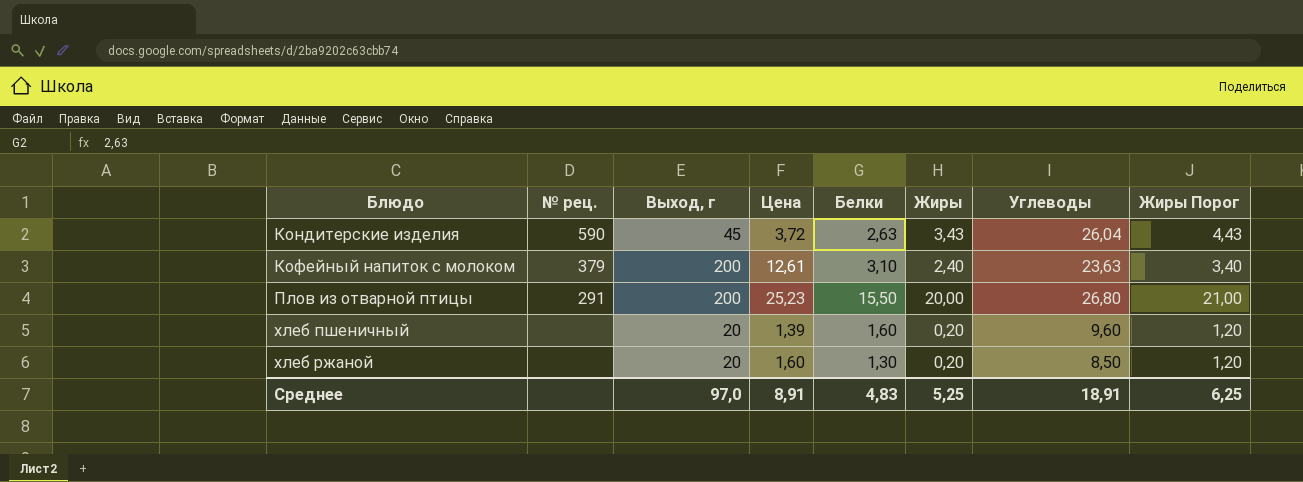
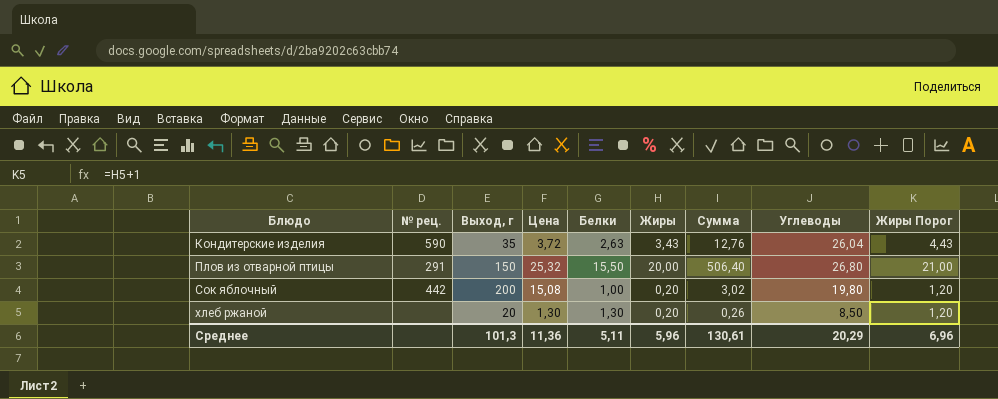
column Сумма | formula: none -> [Цена] * [Жиры]
row Кофейный напиток с молоком: 379 | 200 | 12,61 | 3,10 | 2,40 | 23,63 | 3,40 -> none
row хлеб пшеничный: none | 20 | 1,39 | 1,60 | 0,20 | 9,60 | 1,20 -> none
Кондитерские изделия | Выход, г: 45 -> 35
Плов из отварной птицы | Выход, г: 200 -> 150
Плов из отварной птицы | Цена: 25,23 -> 25,32
row Сок яблочный: none -> 442 | 200 | 15,08 | 1,00 | 0,20 | 3,02 | 19,80 | 1,20
хлеб ржаной | Цена: 1,60 -> 1,30
Среднее | Выход, г: 97,0 -> 101,3
Среднее | Цена: 8,91 -> 11,36
Среднее | Белки: 4,83 -> 5,11
Среднее | Жиры: 5,25 -> 5,96
Среднее | Углеводы: 18,91 -> 20,29
Среднее | Жиры Порог: 6,25 -> 6,96

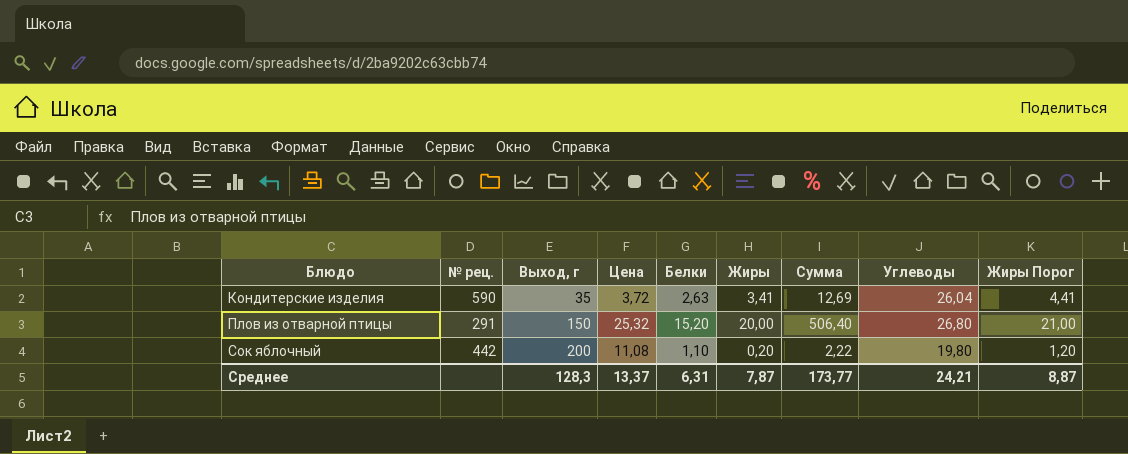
row хлеб ржаной: none | 20 | 1,30 | 1,30 | 0,20 | 0,26 | 8,50 | 1,20 -> none
Кондитерские изделия | Жиры: 3,43 -> 3,41
Кондитерские изделия | Сумма: 12,76 -> 12,69
Кондитерские изделия | Жиры Порог: 4,43 -> 4,41
Плов из отварной птицы | Белки: 15,50 -> 15,20
Сок яблочный | Цена: 15,08 -> 11,08
Сок яблочный | Белки: 1,00 -> 1,10
Сок яблочный | Сумма: 3,02 -> 2,22
Среднее | Выход, г: 101,3 -> 128,3
Среднее | Цена: 11,36 -> 13,37
Среднее | Белки: 5,11 -> 6,31
Среднее | Жиры: 5,96 -> 7,87
Среднее | Сумма: 130,61 -> 173,77
Среднее | Углеводы: 20,29 -> 24,21
Среднее | Жиры Порог: 6,96 -> 8,87

